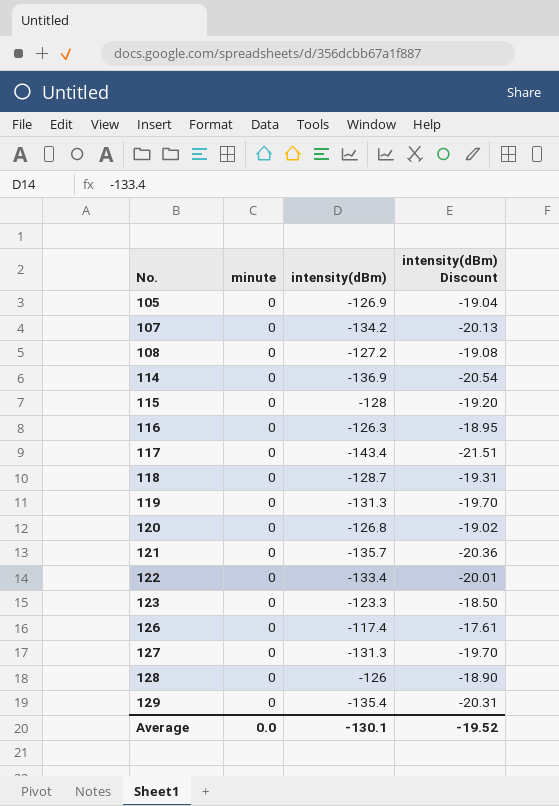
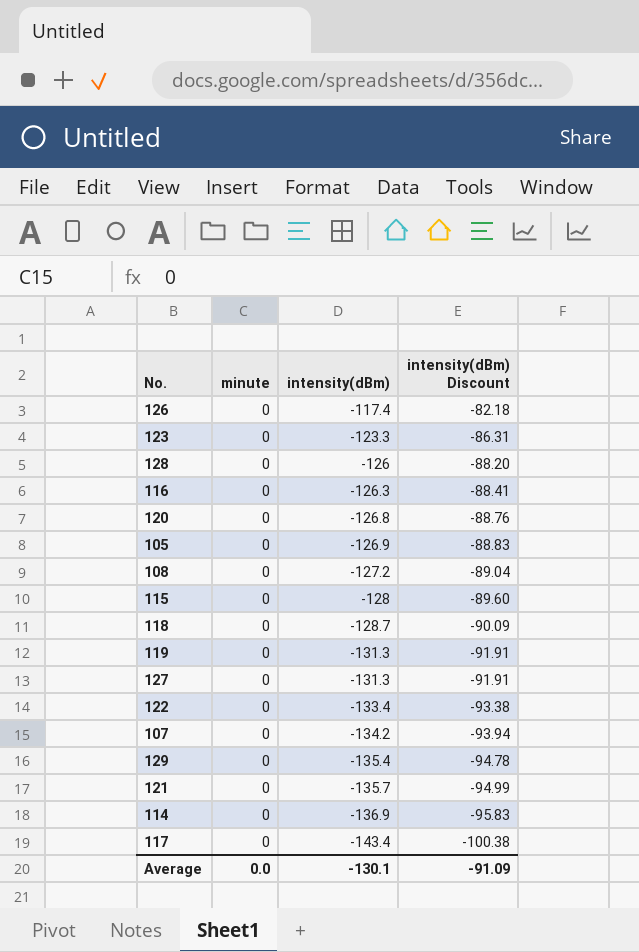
row order: No. ascending -> intensity(dBm) descending
column intensity(dBm) Discount | formula: [intensity(dBm)] * 0.15 -> [intensity(dBm)] * 0.7
Average | intensity(dBm) Discount: -19.52 -> -91.09

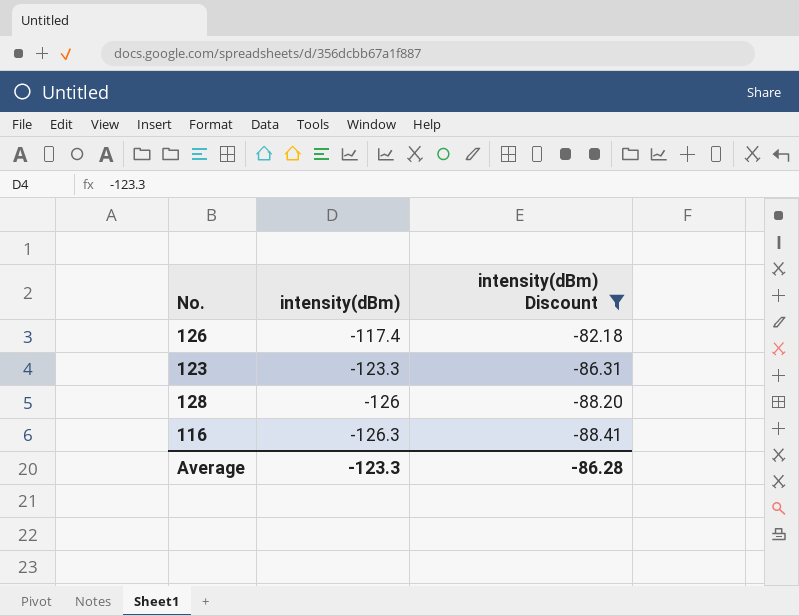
filter: none -> intensity(dBm) Discount >= -88.41
column minute | position: 2 -> none
Average | intensity(dBm): -130.1 -> -123.3
Average | intensity(dBm) Discount: -91.09 -> -86.28

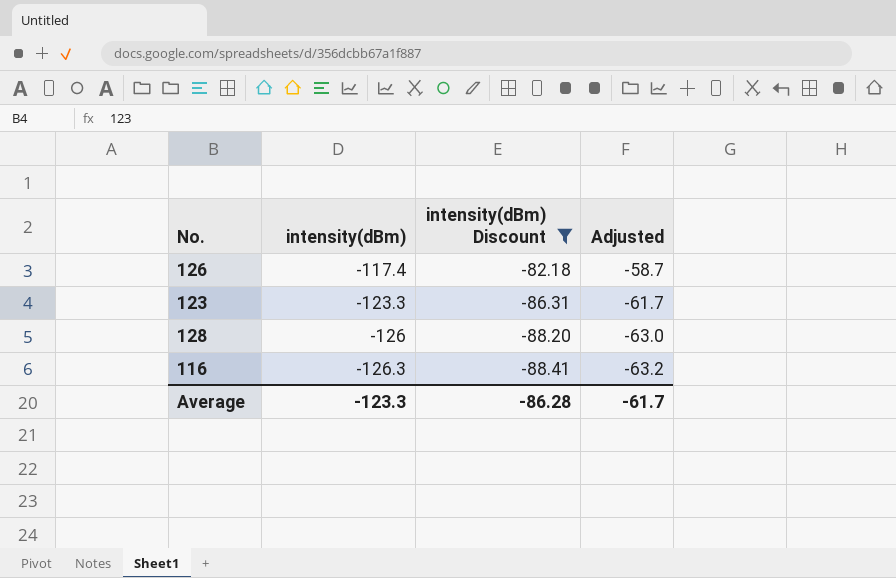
column Adjusted | formula: none -> [intensity(dBm)] * 0.5

